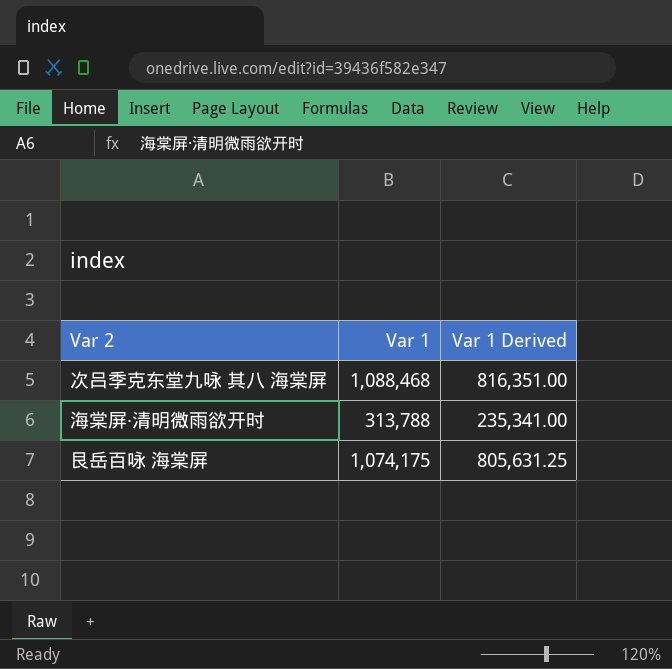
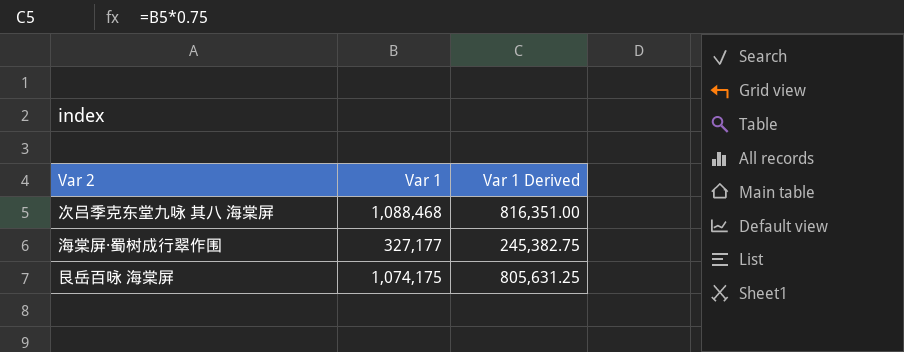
row 海棠屏·清明微雨欲开时: 313,788 | 235,341.00 -> none
row 海棠屏·蜀树成行翠作围: none -> 327,177 | 245,382.75

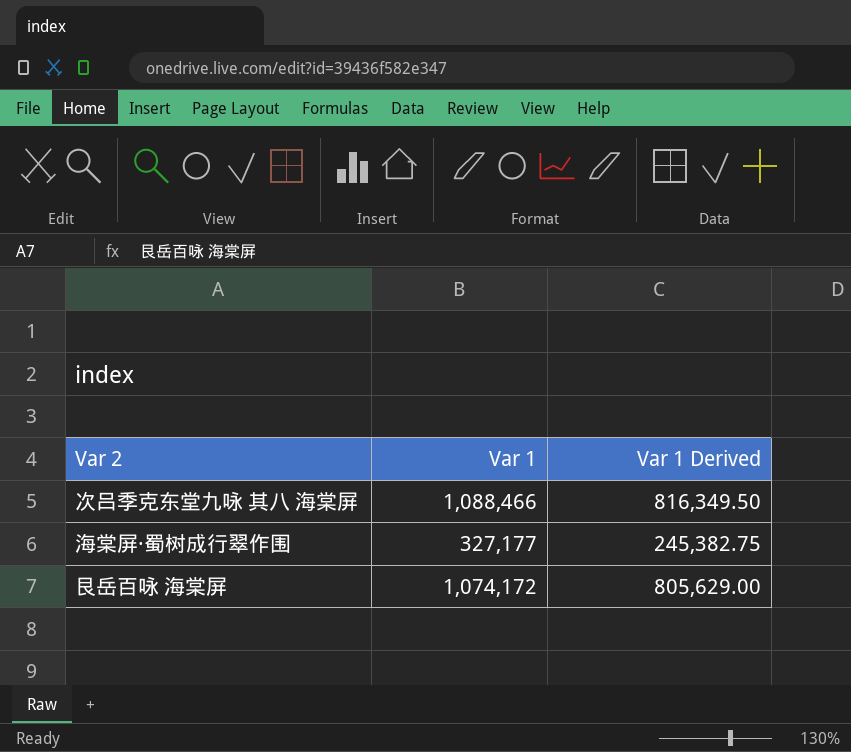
次吕季克东堂九咏 其八 海棠屏 | Var 1: 1,088,468 -> 1,088,466
次吕季克东堂九咏 其八 海棠屏 | Var 1 Derived: 816,351.00 -> 816,349.50
艮岳百咏 海棠屏 | Var 1: 1,074,175 -> 1,074,172
艮岳百咏 海棠屏 | Var 1 Derived: 805,631.25 -> 805,629.00

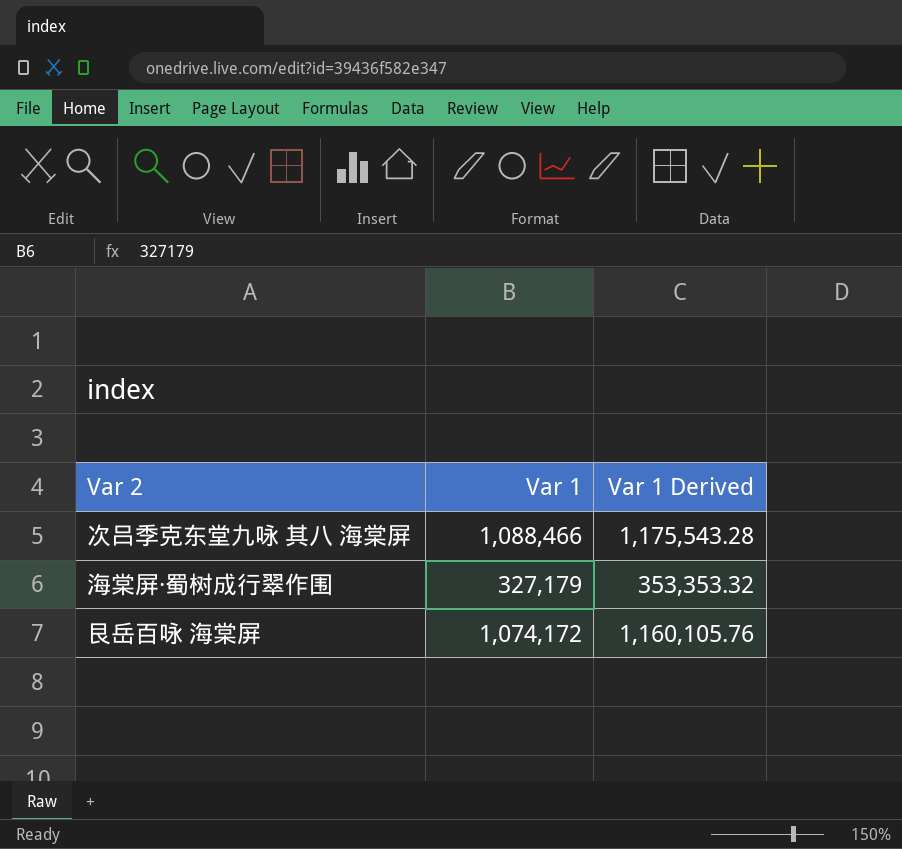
column Var 1 Derived | formula: [Var 1] * 0.75 -> [Var 1] * 1.08
海棠屏·蜀树成行翠作围 | Var 1: 327,177 -> 327,179

